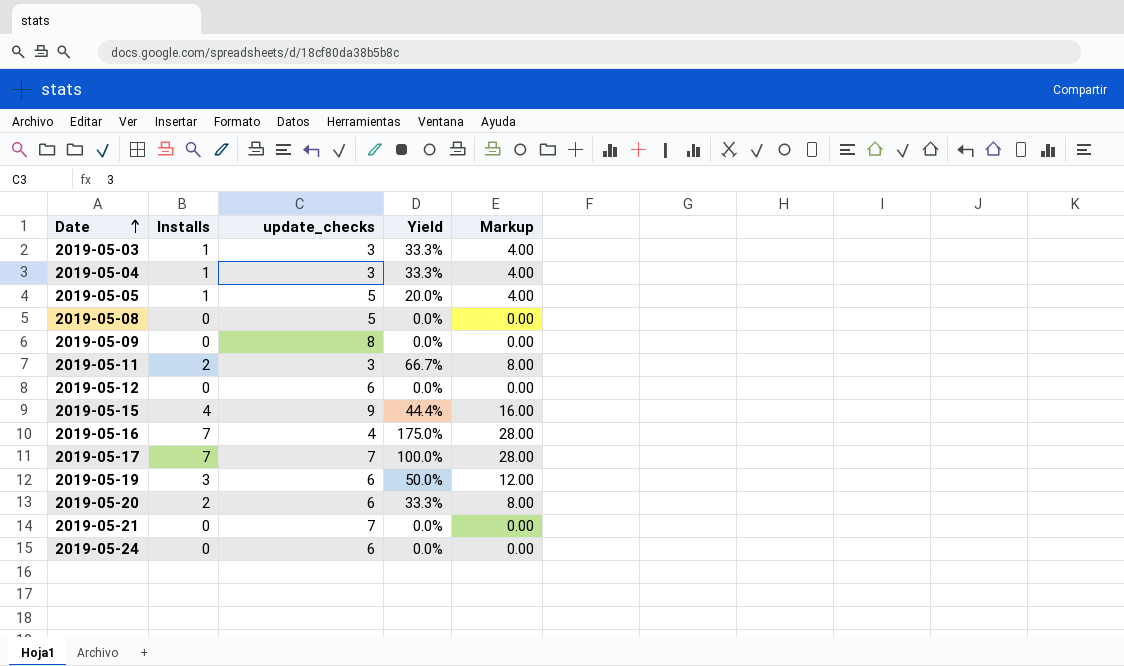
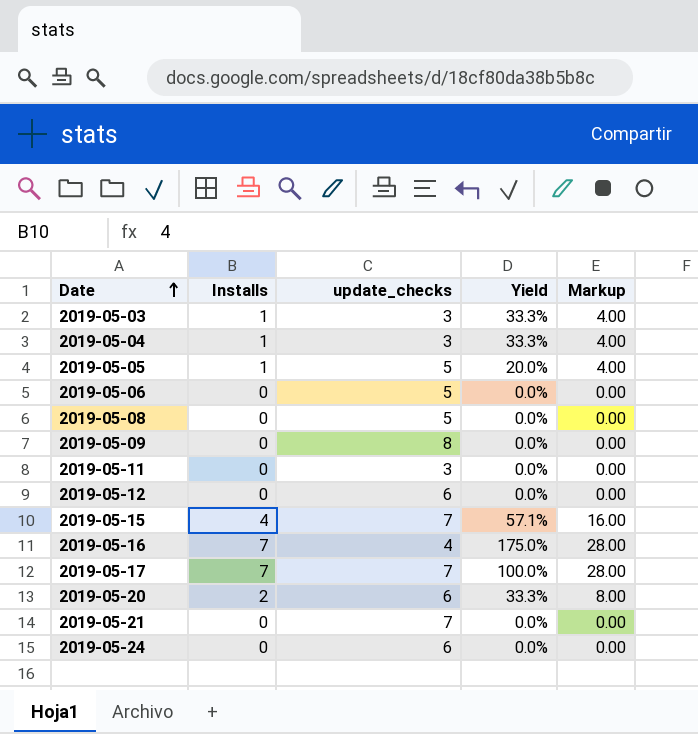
row 2019-05-19: 3 | 6 | 50.0% | 12.00 -> none
row 2019-05-06: none -> 0 | 5 | 0.0% | 0.00
2019-05-11 | Installs: 2 -> 0
2019-05-11 | Yield: 66.7% -> 0.0%
2019-05-11 | Markup: 8.00 -> 0.00
2019-05-15 | update_checks: 9 -> 7
2019-05-15 | Yield: 44.4% -> 57.1%

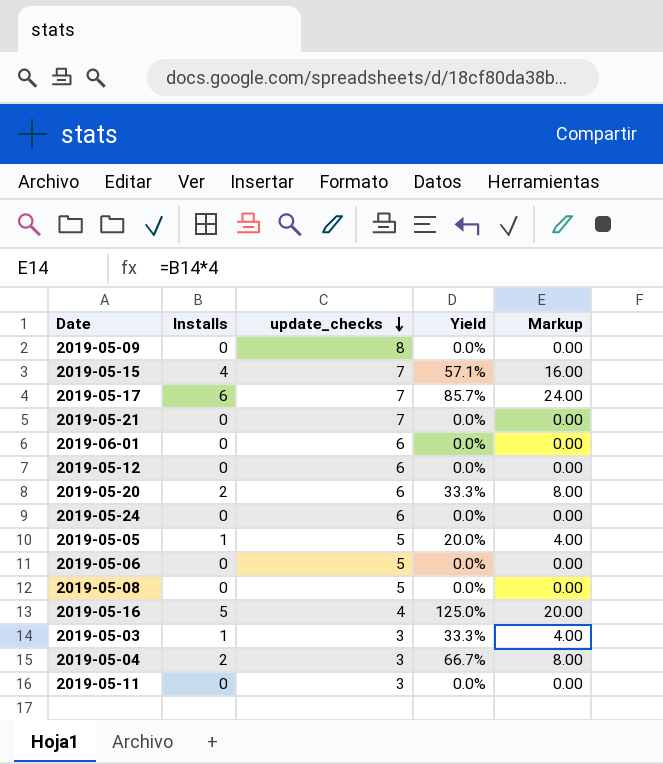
row order: Date ascending -> update_checks descending
2019-05-17 | Installs: 7 -> 6
2019-05-17 | Yield: 100.0% -> 85.7%
2019-05-17 | Markup: 28.00 -> 24.00
row 2019-06-01: none -> 0 | 6 | 0.0% | 0.00
2019-05-16 | Installs: 7 -> 5
2019-05-16 | Yield: 175.0% -> 125.0%
2019-05-16 | Markup: 28.00 -> 20.00
2019-05-04 | Installs: 1 -> 2
2019-05-04 | Yield: 33.3% -> 66.7%
2019-05-04 | Markup: 4.00 -> 8.00

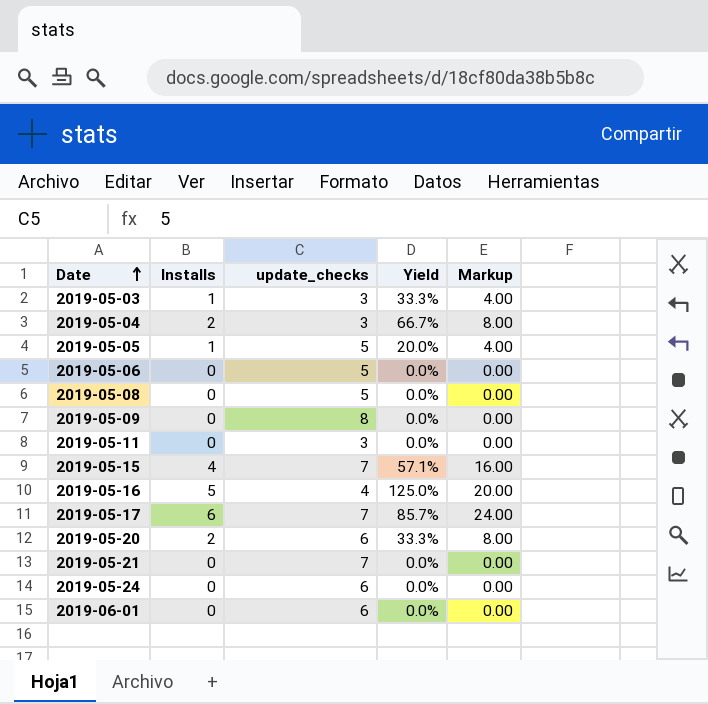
row order: update_checks descending -> Date ascending
row 2019-05-12: 0 | 6 | 0.0% | 0.00 -> none

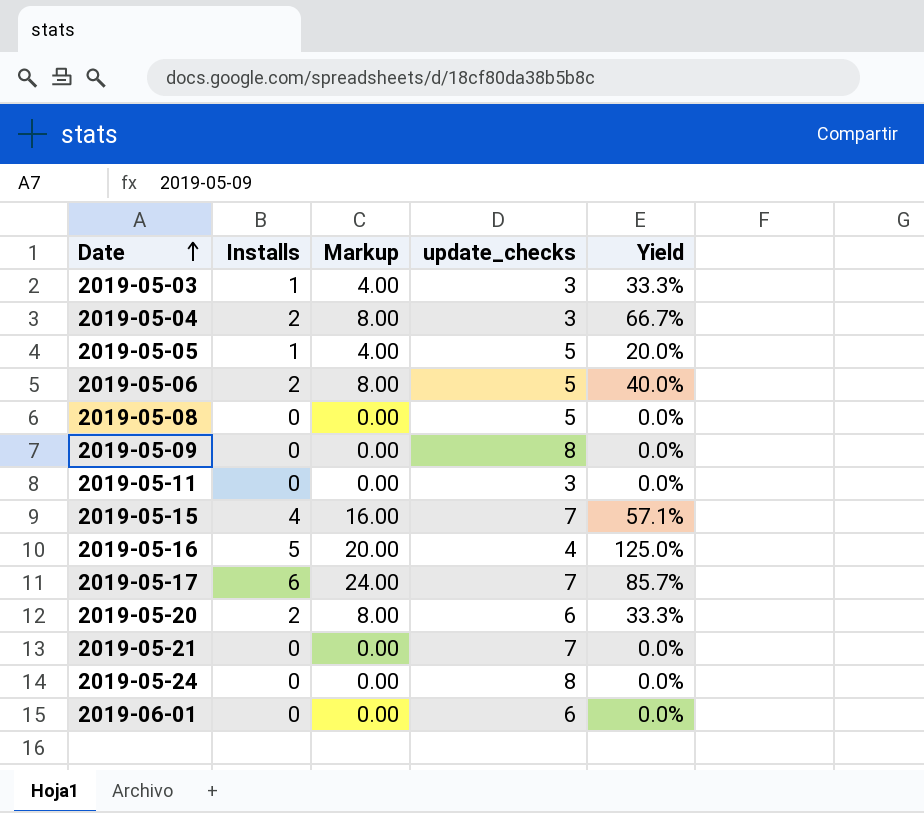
column Markup | position: 5 -> 3
2019-05-06 | Installs: 0 -> 2
2019-05-06 | Markup: 0.00 -> 8.00
2019-05-06 | Yield: 0.0% -> 40.0%
2019-05-24 | update_checks: 6 -> 8

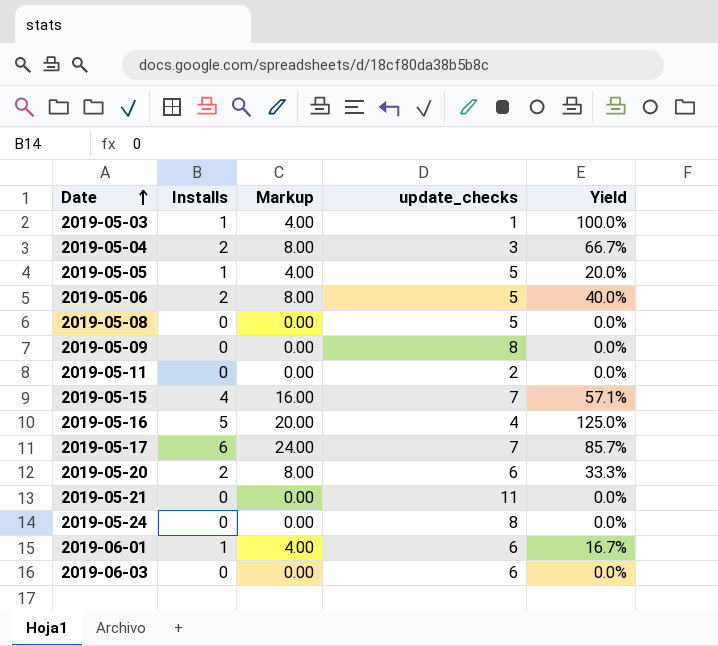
2019-05-03 | update_checks: 3 -> 1
2019-05-03 | Yield: 33.3% -> 100.0%
2019-05-11 | update_checks: 3 -> 2
2019-05-21 | update_checks: 7 -> 11
2019-06-01 | Installs: 0 -> 1
2019-06-01 | Markup: 0.00 -> 4.00
2019-06-01 | Yield: 0.0% -> 16.7%
row 2019-06-03: none -> 0 | 0.00 | 6 | 0.0%

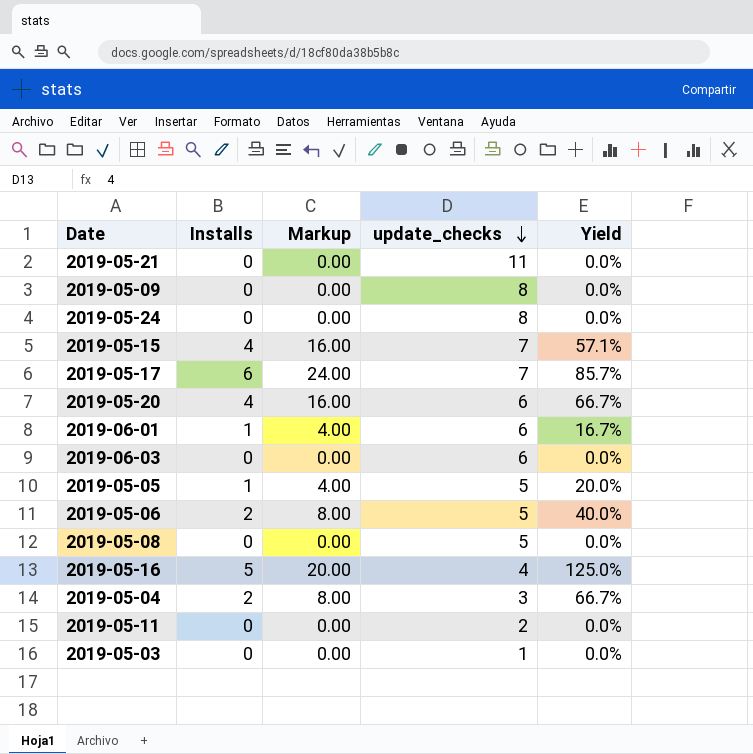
row order: Date ascending -> update_checks descending
2019-05-20 | Installs: 2 -> 4
2019-05-20 | Markup: 8.00 -> 16.00
2019-05-20 | Yield: 33.3% -> 66.7%
2019-05-03 | Installs: 1 -> 0
2019-05-03 | Markup: 4.00 -> 0.00
2019-05-03 | Yield: 100.0% -> 0.0%

